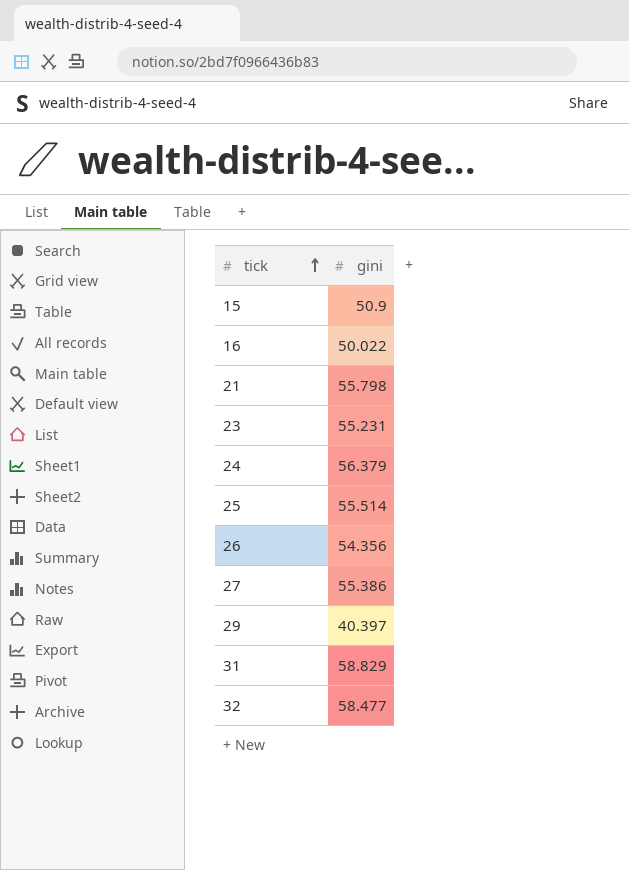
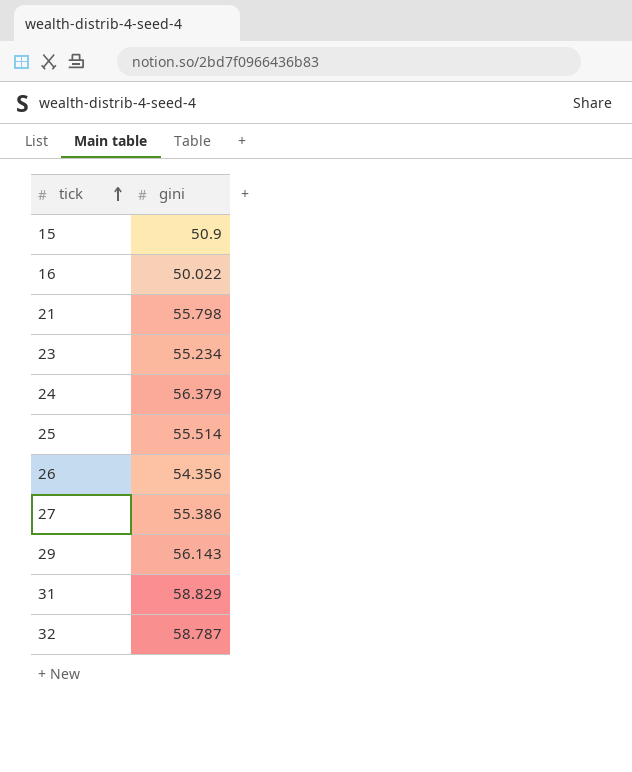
23 | gini: 55.231 -> 55.234
29 | gini: 40.397 -> 56.143
32 | gini: 58.477 -> 58.787

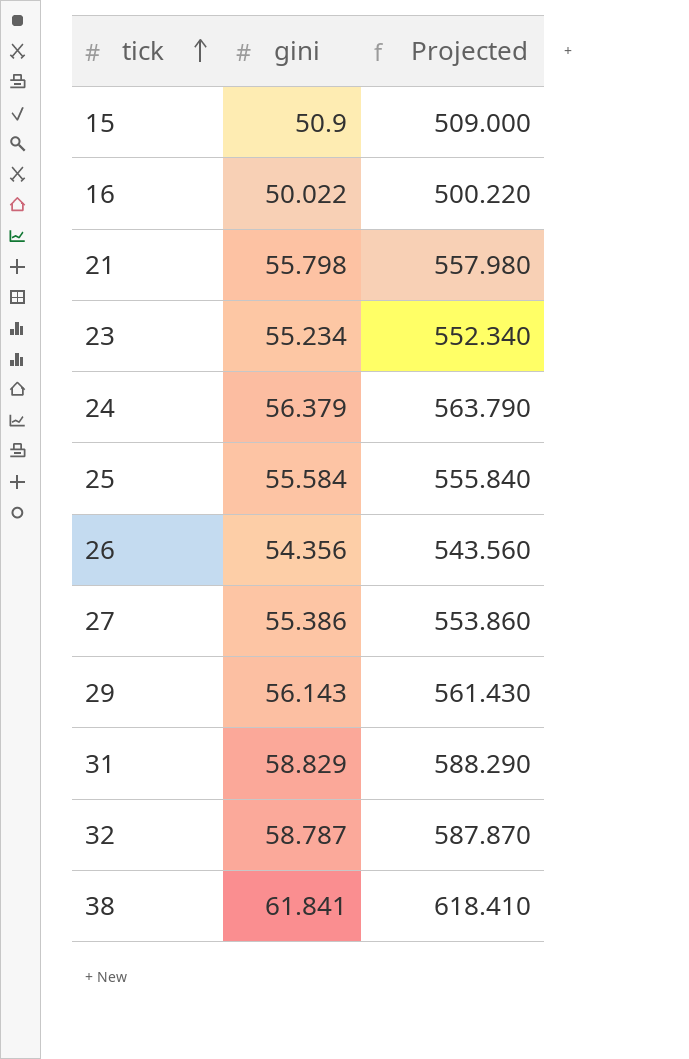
column Projected | formula: none -> [gini] * 10
25 | gini: 55.514 -> 55.584
row 38: none -> 61.841 | 618.410

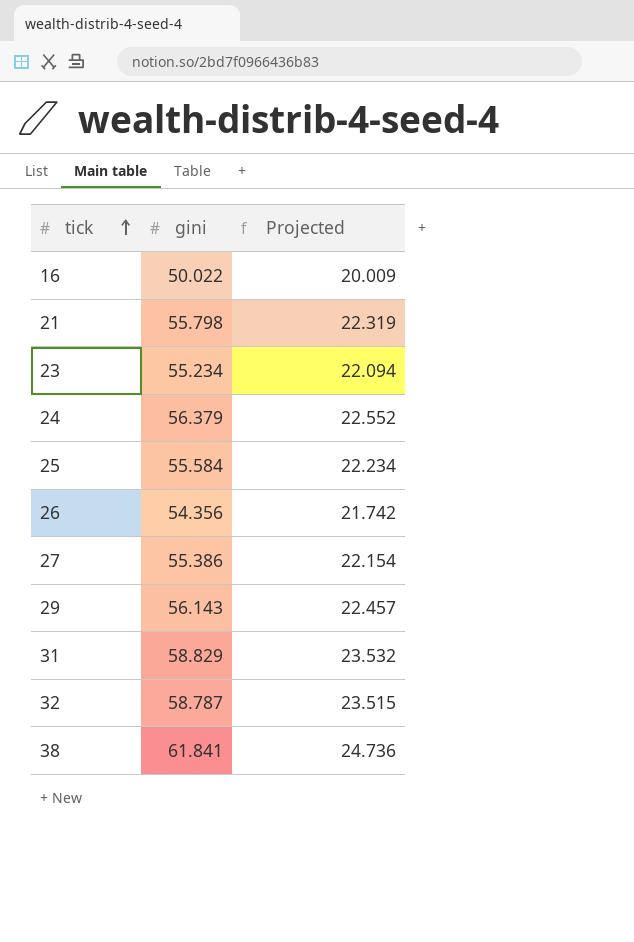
column Projected | formula: [gini] * 10 -> [gini] * 0.4
row 15: 50.9 | 509.000 -> none

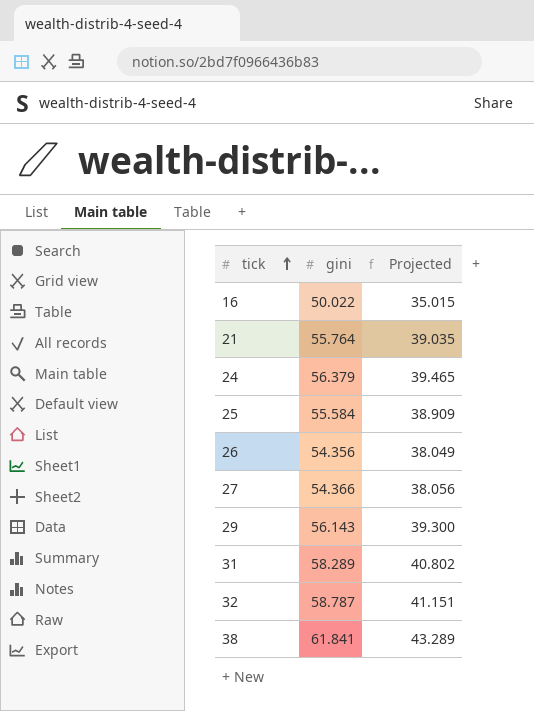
column Projected | formula: [gini] * 0.4 -> [gini] * 0.7
row 23: 55.234 | 22.094 -> none
21 | gini: 55.798 -> 55.764
27 | gini: 55.386 -> 54.366
31 | gini: 58.829 -> 58.289

